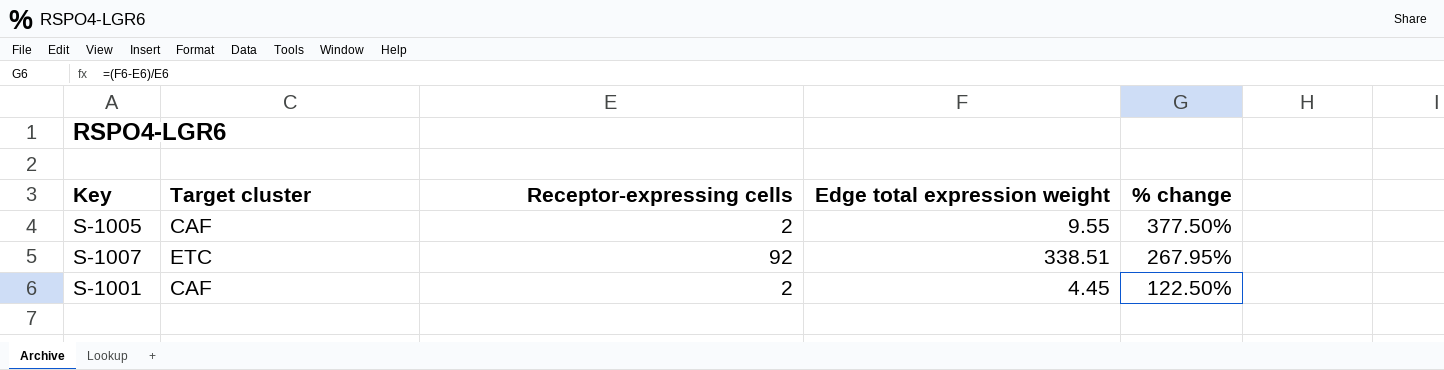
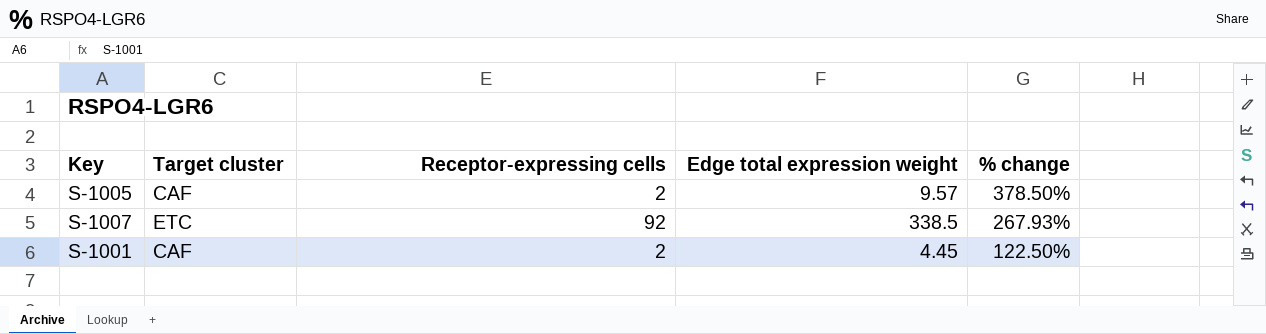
S-1005 | Edge total expression weight: 9.55 -> 9.57
S-1005 | % change: 377.50% -> 378.50%
S-1007 | Edge total expression weight: 338.51 -> 338.5
S-1007 | % change: 267.95% -> 267.93%

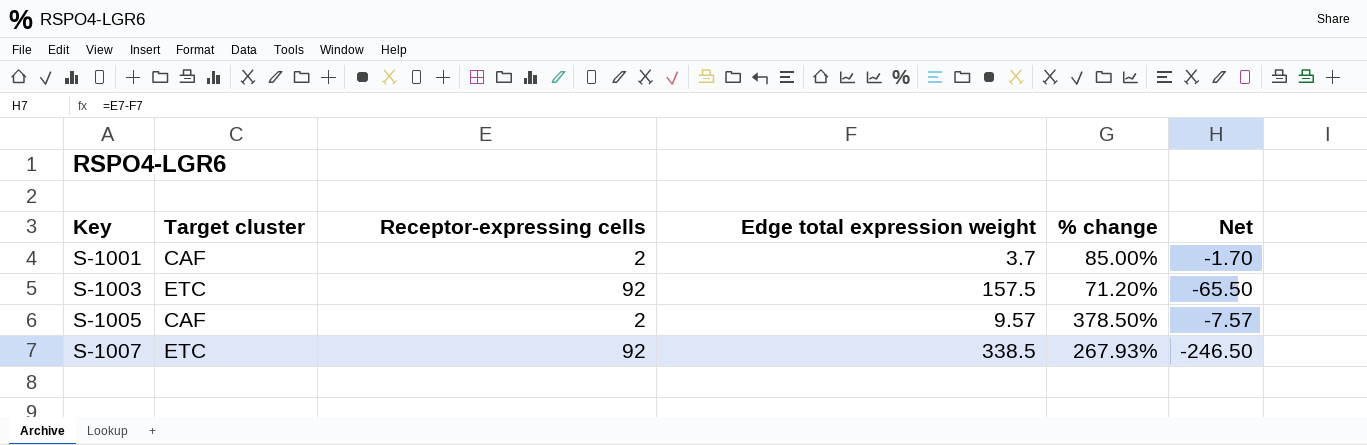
row order: % change descending -> Key ascending
column Net | formula: none -> [Receptor-expressing cells] - [Edge total expression weight]
S-1001 | Edge total expression weight: 4.45 -> 3.7
S-1001 | % change: 122.50% -> 85.00%
row S-1003: none -> ETC | 92 | 157.5 | 71.20% | -65.50

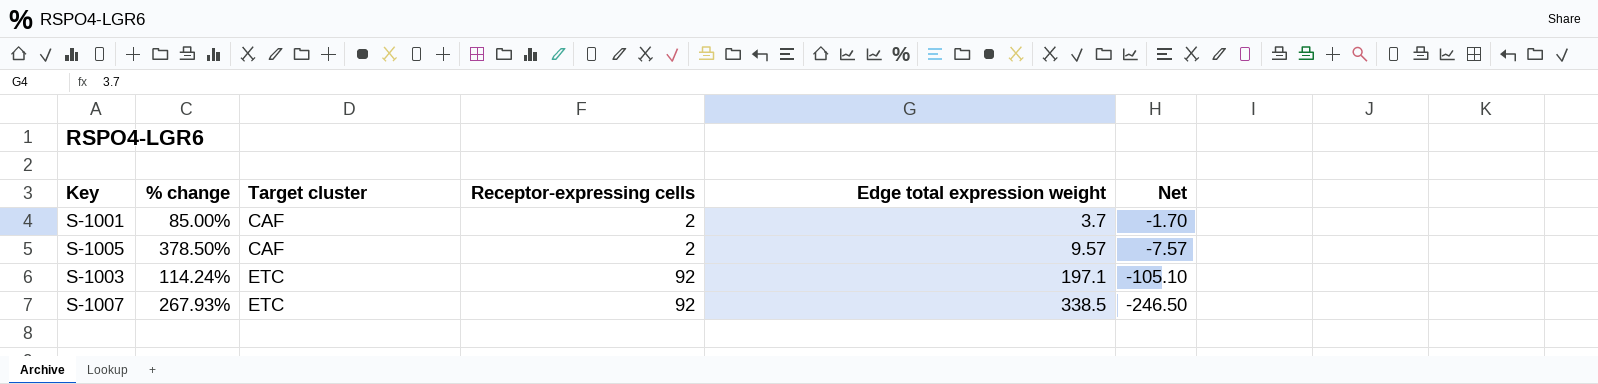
row order: Key ascending -> Target cluster ascending
column % change | position: 5 -> 2
S-1003 | % change: 71.20% -> 114.24%
S-1003 | Edge total expression weight: 157.5 -> 197.1
S-1003 | Net: -65.50 -> -105.10

